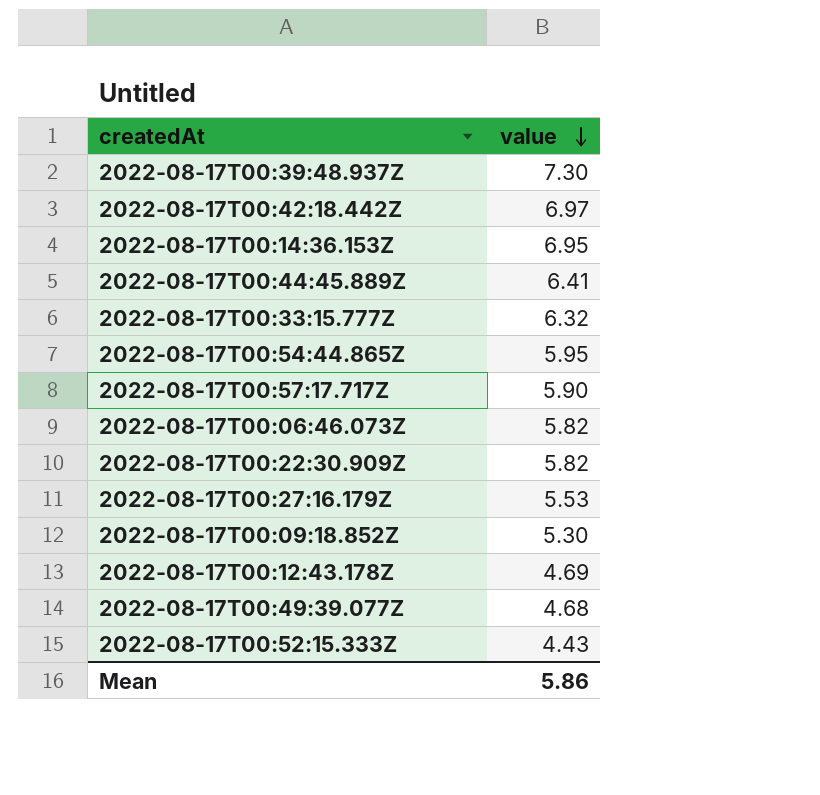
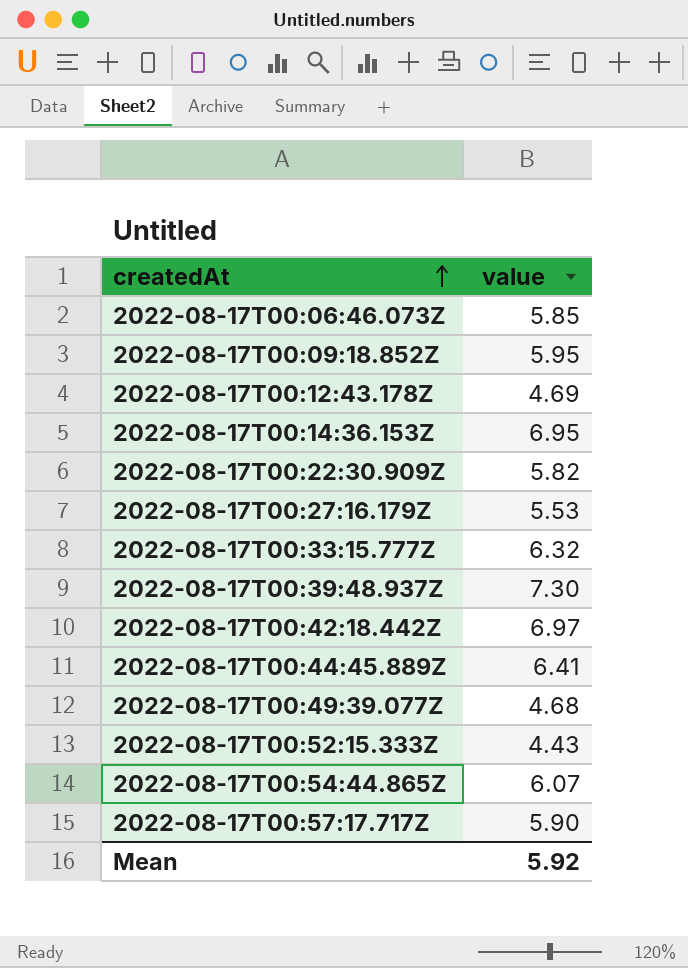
row order: value descending -> createdAt ascending
2022-08-17T00:06:46.073Z | value: 5.82 -> 5.85
2022-08-17T00:09:18.852Z | value: 5.30 -> 5.95
2022-08-17T00:54:44.865Z | value: 5.95 -> 6.07
Mean | value: 5.86 -> 5.92

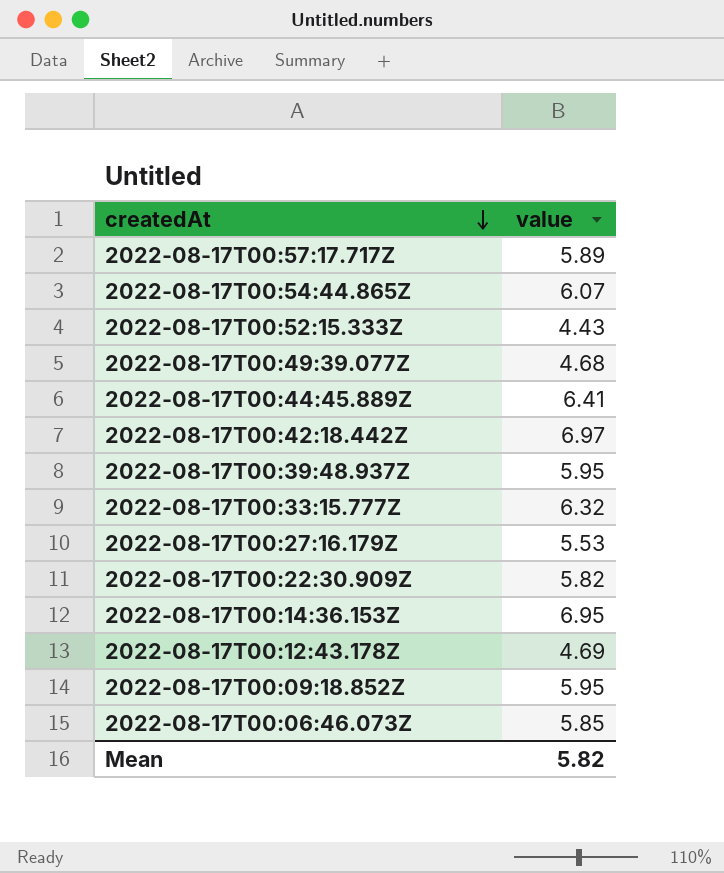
row order: createdAt ascending -> createdAt descending
2022-08-17T00:57:17.717Z | value: 5.90 -> 5.89
2022-08-17T00:39:48.937Z | value: 7.30 -> 5.95
Mean | value: 5.92 -> 5.82

